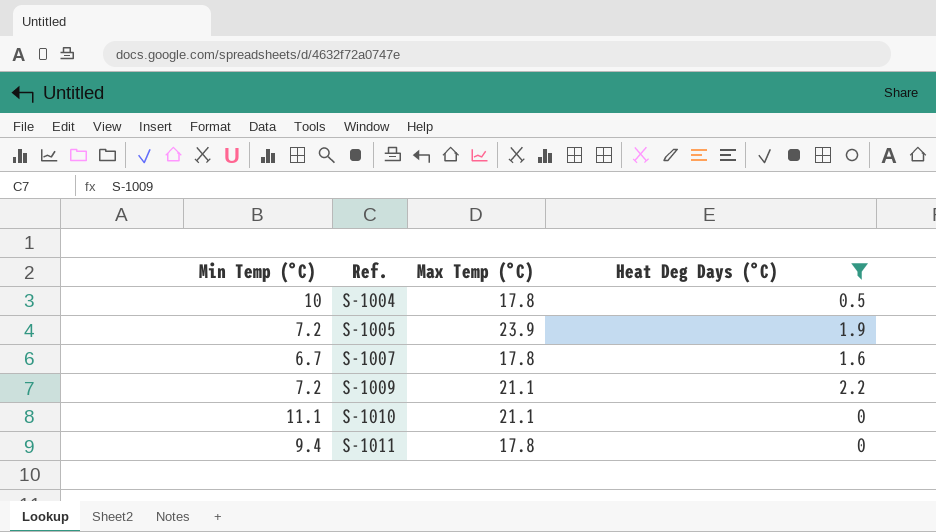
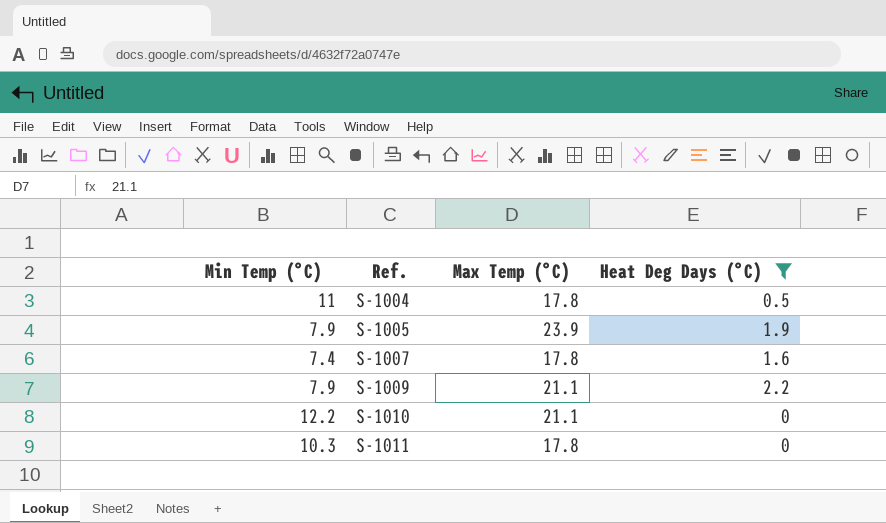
S-1004 | Min Temp (°C): 10 -> 11
S-1005 | Min Temp (°C): 7.2 -> 7.9
S-1007 | Min Temp (°C): 6.7 -> 7.4
S-1009 | Min Temp (°C): 7.2 -> 7.9
S-1010 | Min Temp (°C): 11.1 -> 12.2
S-1011 | Min Temp (°C): 9.4 -> 10.3

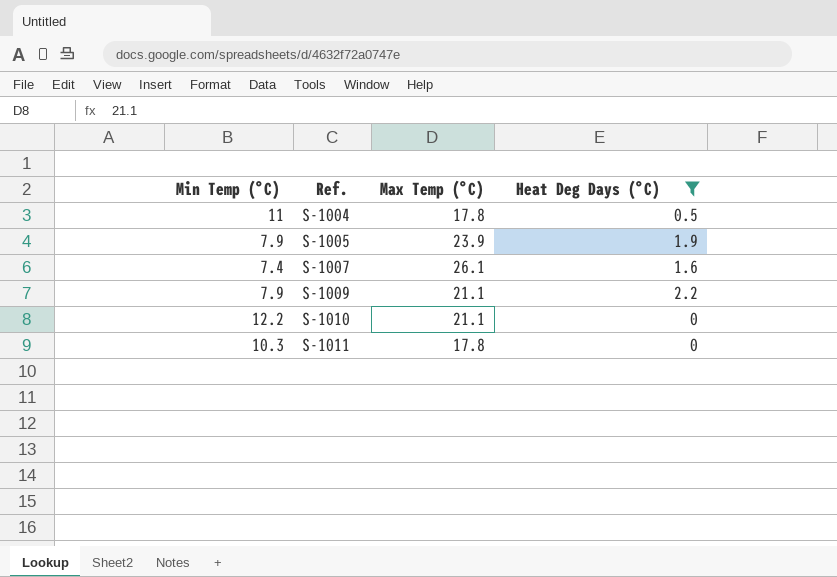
S-1007 | Max Temp (°C): 17.8 -> 26.1

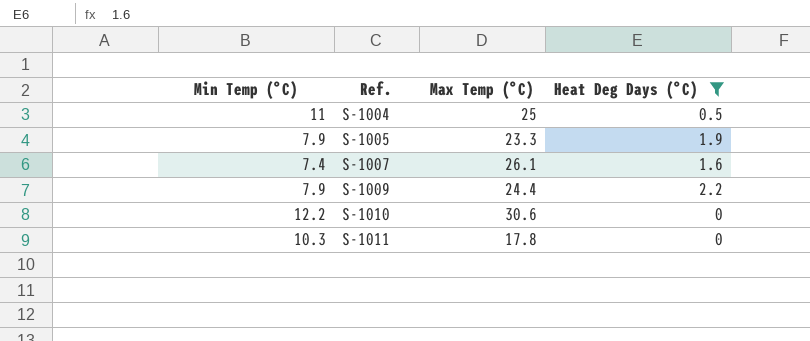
S-1004 | Max Temp (°C): 17.8 -> 25
S-1005 | Max Temp (°C): 23.9 -> 23.3
S-1009 | Max Temp (°C): 21.1 -> 24.4
S-1010 | Max Temp (°C): 21.1 -> 30.6

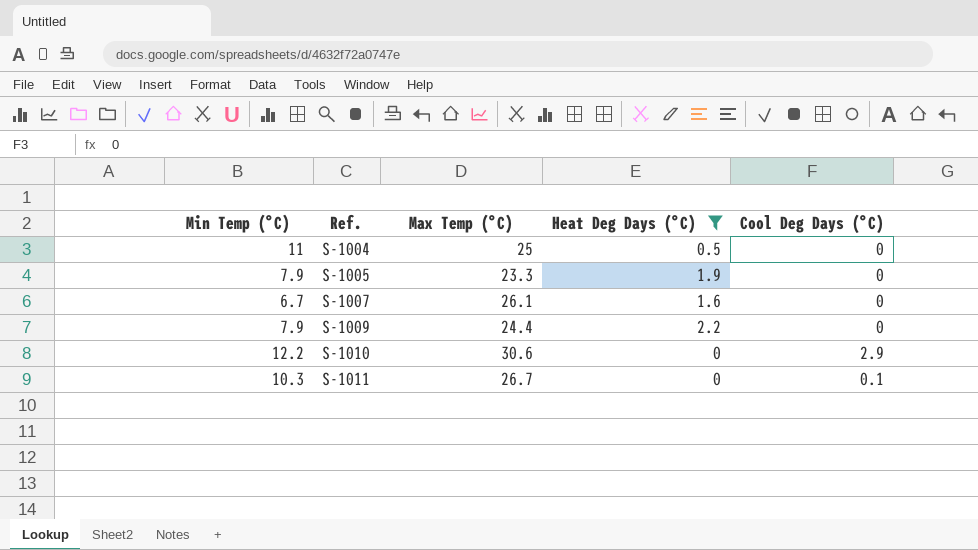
column Cool Deg Days (°C) | position: none -> 5
S-1007 | Min Temp (°C): 7.4 -> 6.7
S-1011 | Max Temp (°C): 17.8 -> 26.7

